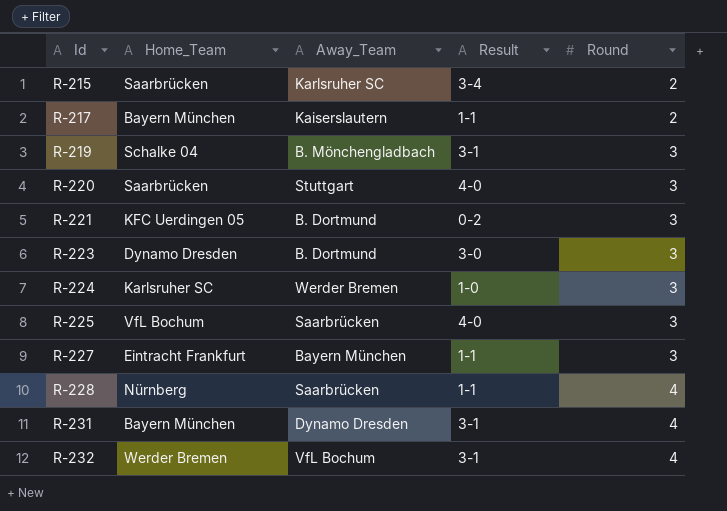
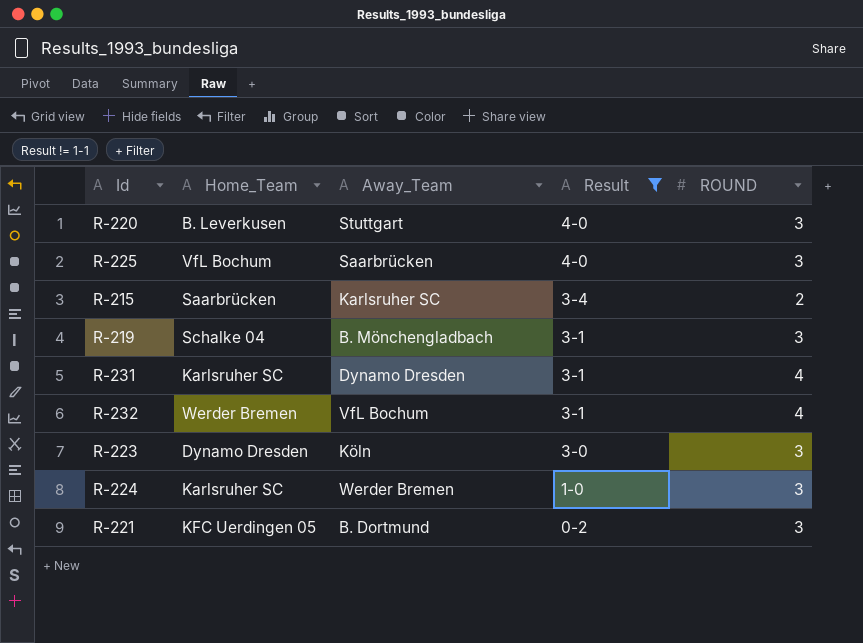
filter: none -> Result != 1-1
row order: Id ascending -> Result descending
column name: Round -> ROUND
R-220 | Home_Team: Saarbrücken -> B. Leverkusen
R-231 | Home_Team: Bayern München -> Karlsruher SC
R-223 | Away_Team: B. Dortmund -> Köln

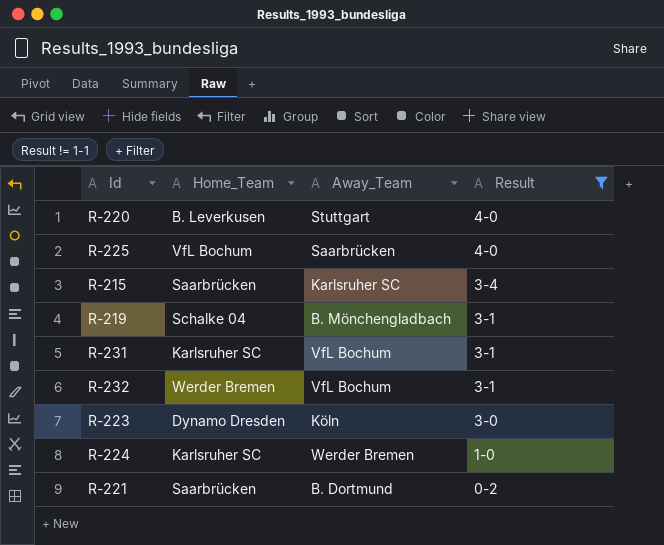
column ROUND | position: 5 -> none
R-231 | Away_Team: Dynamo Dresden -> VfL Bochum
R-221 | Home_Team: KFC Uerdingen 05 -> Saarbrücken

